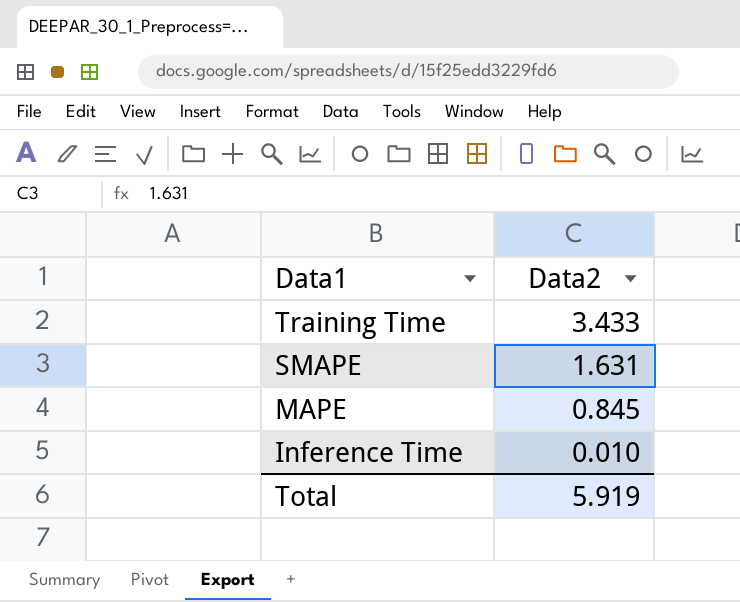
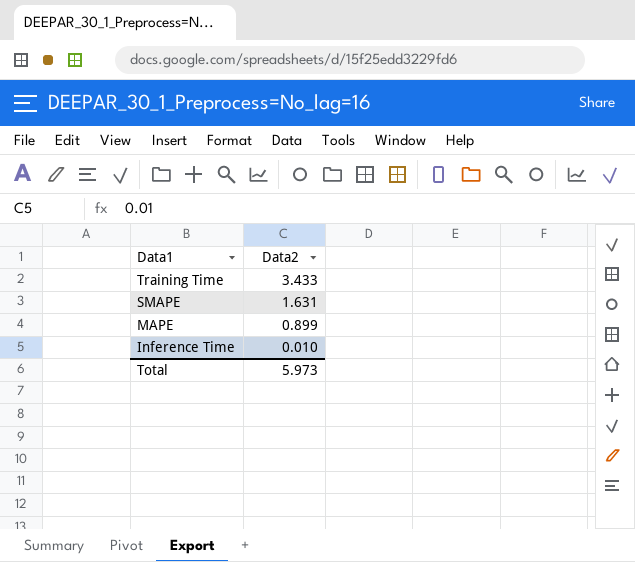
MAPE | Data2: 0.845 -> 0.899
Total | Data2: 5.919 -> 5.973

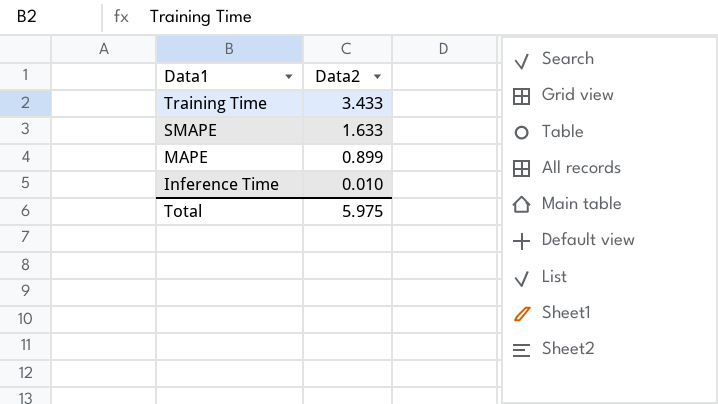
SMAPE | Data2: 1.631 -> 1.633
Total | Data2: 5.973 -> 5.975

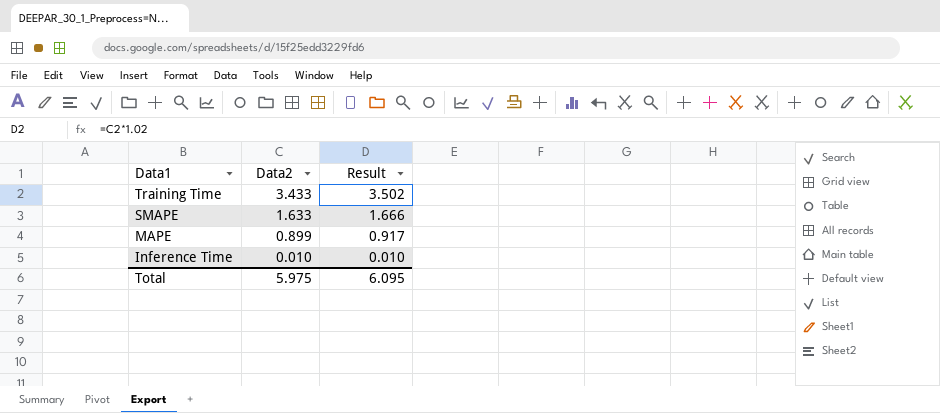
column Result | formula: none -> [Data2] * 1.02

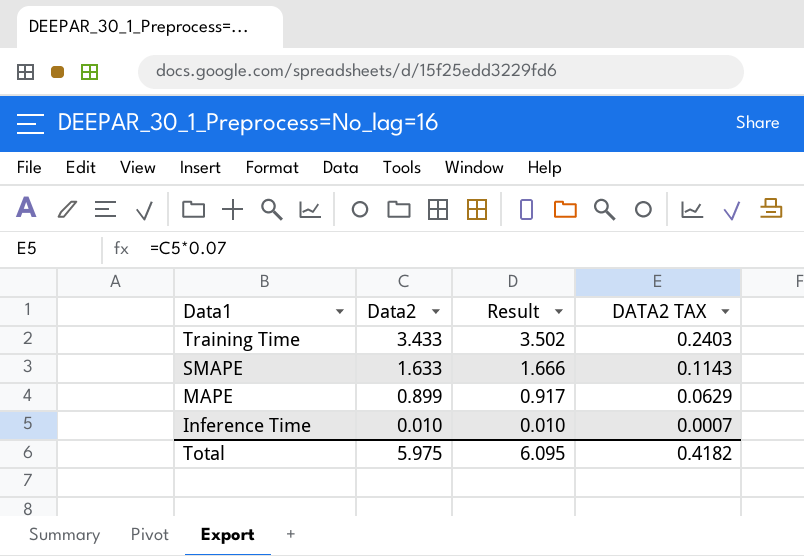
column DATA2 TAX | formula: none -> [Data2] * 0.07

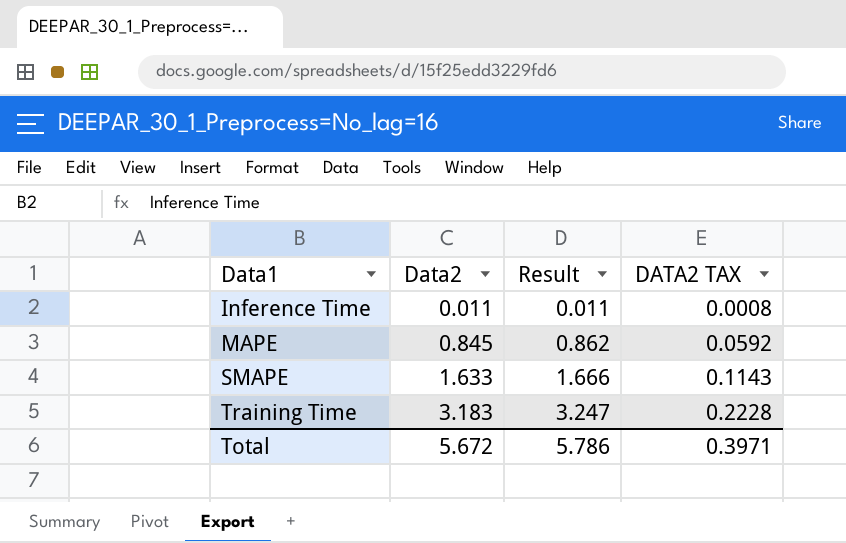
row order: Data1 descending -> Data1 ascending
Inference Time | Data2: 0.010 -> 0.011
Inference Time | Result: 0.010 -> 0.011
Inference Time | DATA2 TAX: 0.0007 -> 0.0008
MAPE | Data2: 0.899 -> 0.845
MAPE | Result: 0.917 -> 0.862
MAPE | DATA2 TAX: 0.0629 -> 0.0592
Training Time | Data2: 3.433 -> 3.183
Training Time | Result: 3.502 -> 3.247
Training Time | DATA2 TAX: 0.2403 -> 0.2228
Total | Data2: 5.975 -> 5.672
Total | Result: 6.095 -> 5.786
Total | DATA2 TAX: 0.4182 -> 0.3971

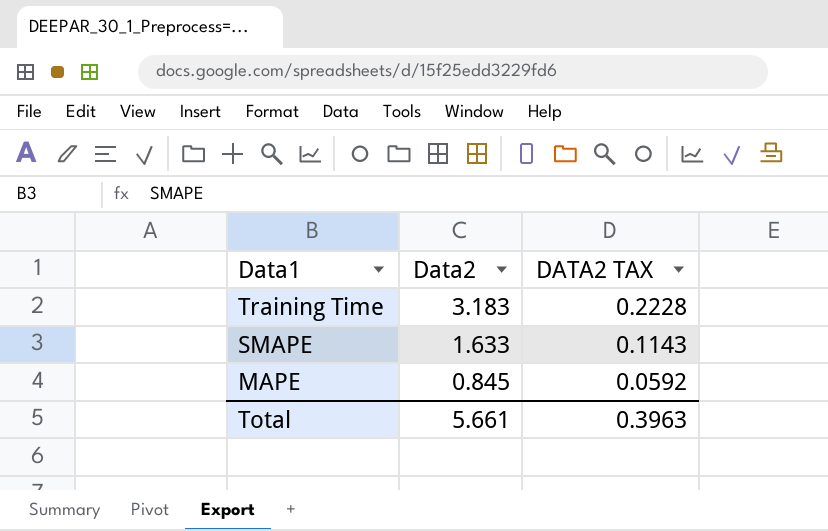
row order: Data1 ascending -> Data1 descending
column Result | formula: [Data2] * 1.02 -> none
row Inference Time: 0.011 | 0.011 | 0.0008 -> none
Total | Data2: 5.672 -> 5.661
Total | DATA2 TAX: 0.3971 -> 0.3963

